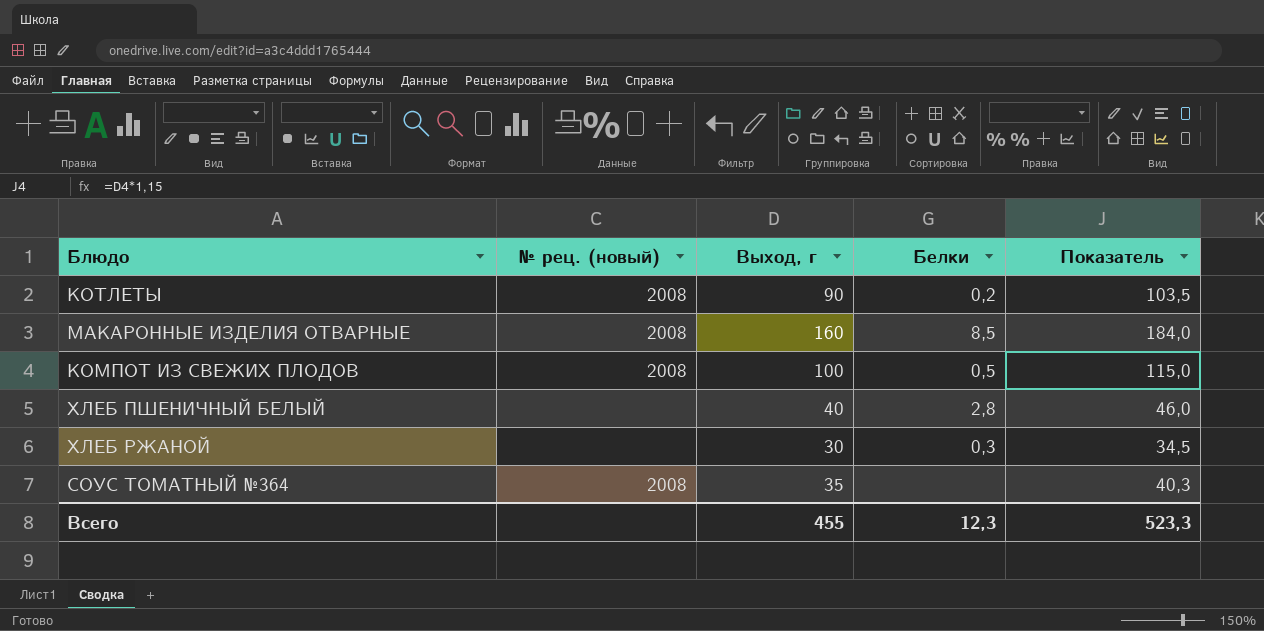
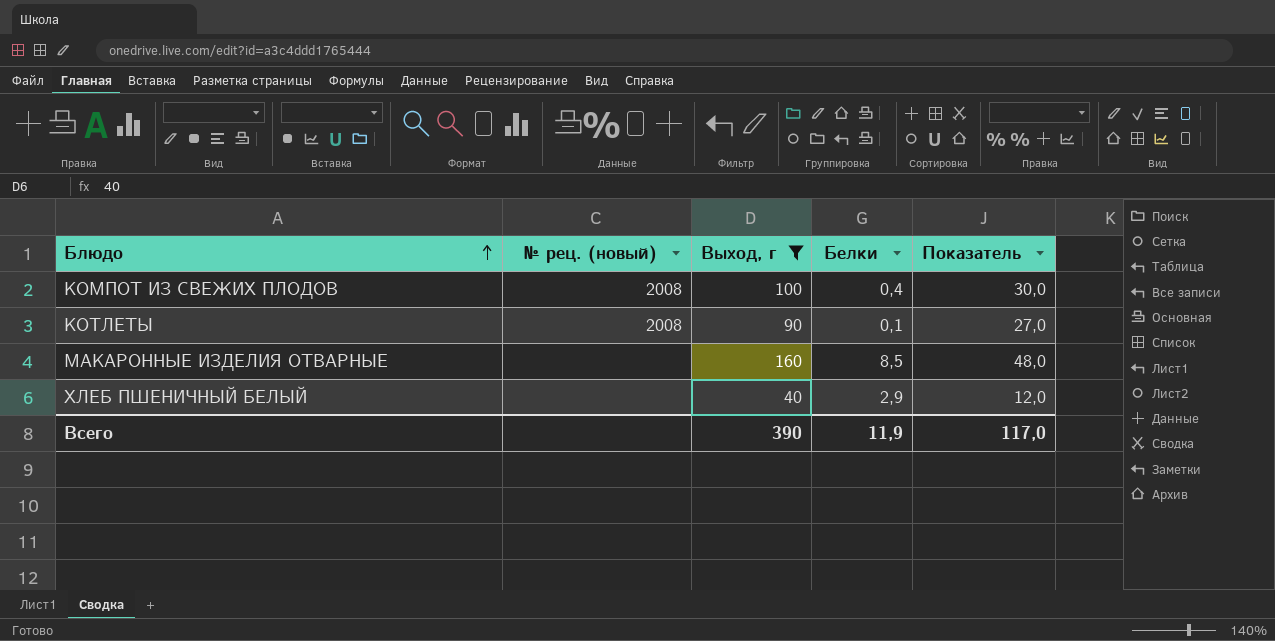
filter: none -> Выход, г >= 40
row order: none -> Блюдо ascending
column Показатель | formula: [Выход, г] * 1,15 -> [Выход, г] * 0,3
КОМПОТ ИЗ СВЕЖИХ ПЛОДОВ | Белки: 0,5 -> 0,4
КОТЛЕТЫ | Белки: 0,2 -> 0,1
МАКАРОННЫЕ ИЗДЕЛИЯ ОТВАРНЫЕ | № рец. (новый): 2008 -> none
ХЛЕБ ПШЕНИЧНЫЙ БЕЛЫЙ | Белки: 2,8 -> 2,9
Всего | Выход, г: 455 -> 390
Всего | Белки: 12,3 -> 11,9
Всего | Показатель: 523,3 -> 117,0

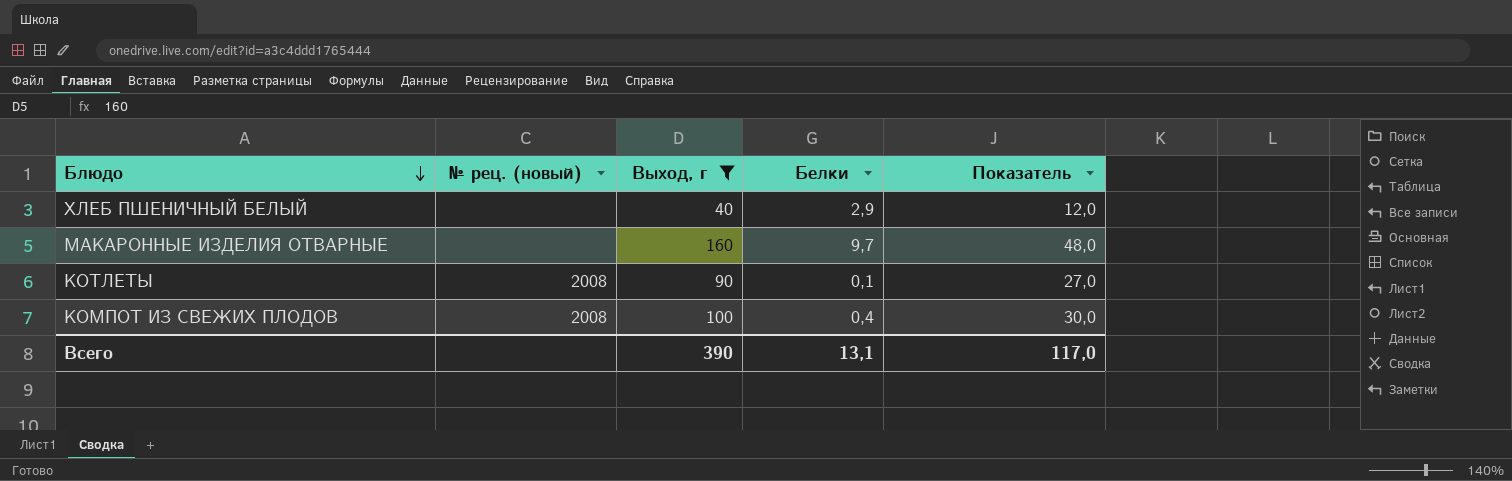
row order: Блюдо ascending -> Блюдо descending
МАКАРОННЫЕ ИЗДЕЛИЯ ОТВАРНЫЕ | Белки: 8,5 -> 9,7
Всего | Белки: 11,9 -> 13,1

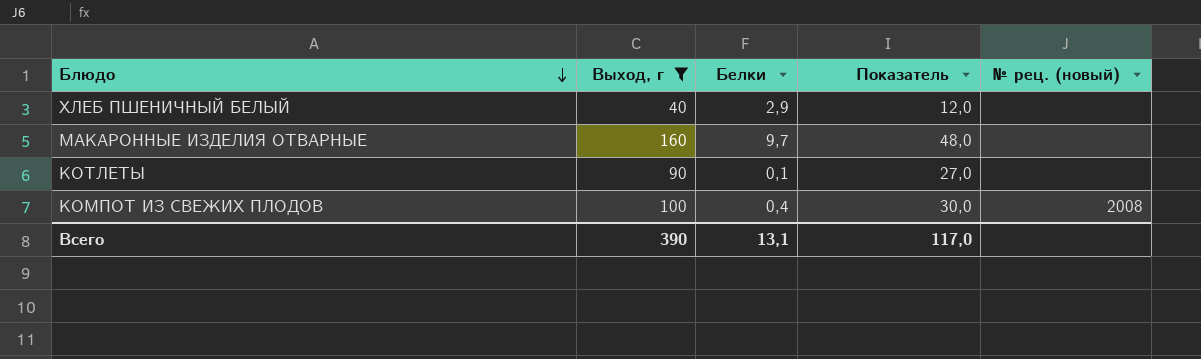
column № рец. (новый) | position: 2 -> 5
КОТЛЕТЫ | № рец. (новый): 2008 -> none

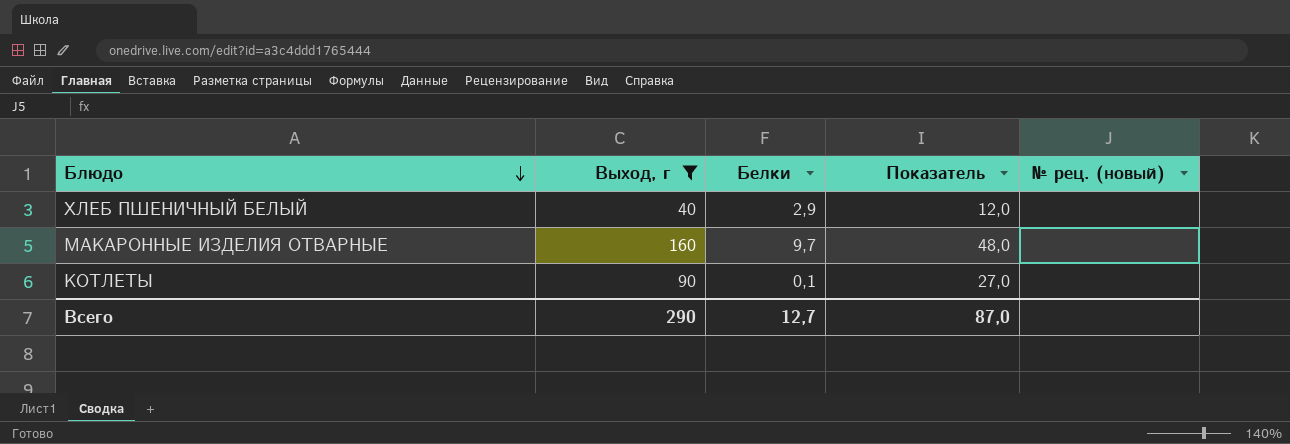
row КОМПОТ ИЗ СВЕЖИХ ПЛОДОВ: 100 | 0,4 | 30,0 | 2008 -> none
Всего | Выход, г: 390 -> 290
Всего | Белки: 13,1 -> 12,7
Всего | Показатель: 117,0 -> 87,0

